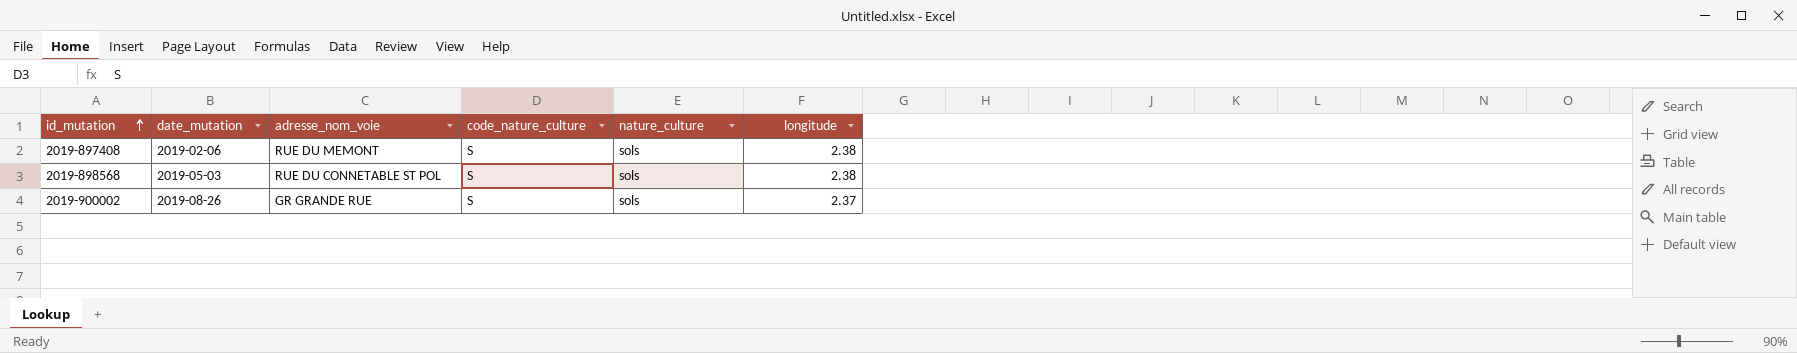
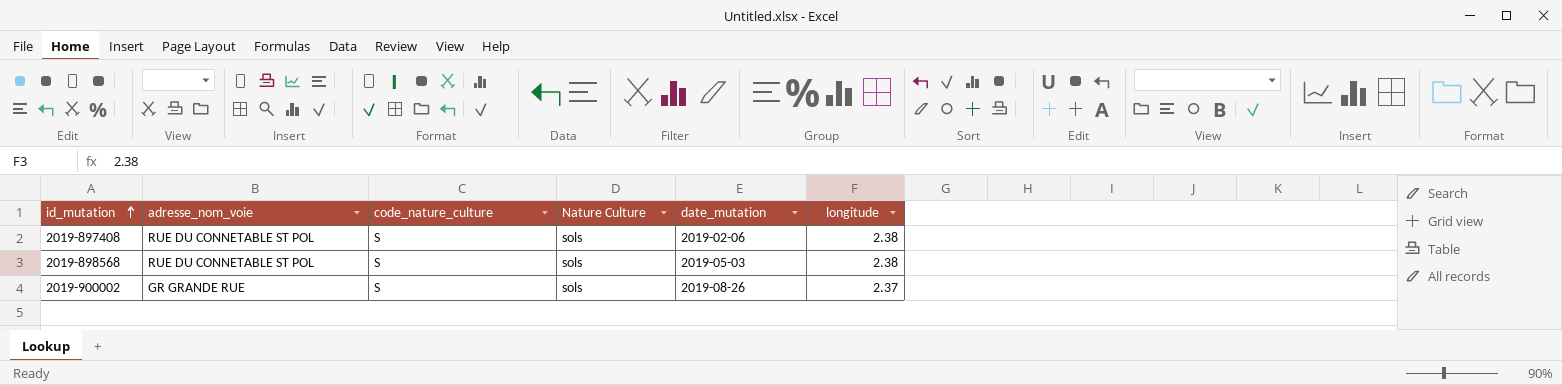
column name: nature_culture -> Nature Culture
column date_mutation | position: 2 -> 5
2019-897408 | adresse_nom_voie: RUE DU MEMONT -> RUE DU CONNETABLE ST POL

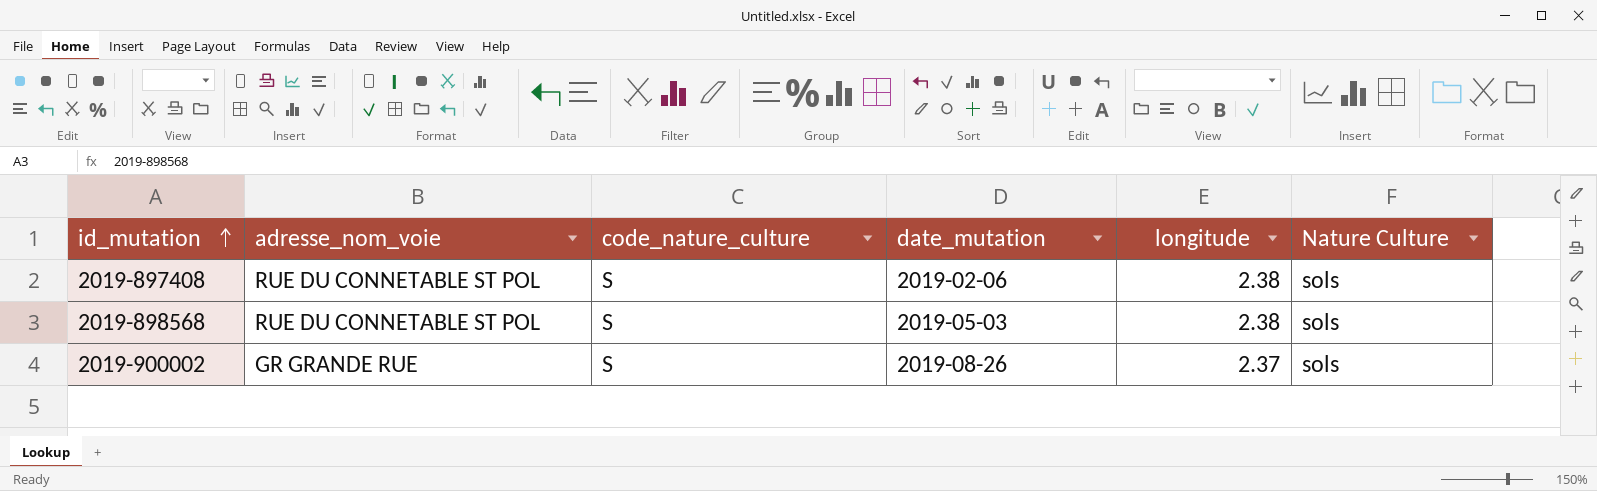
column Nature Culture | position: 4 -> 6

